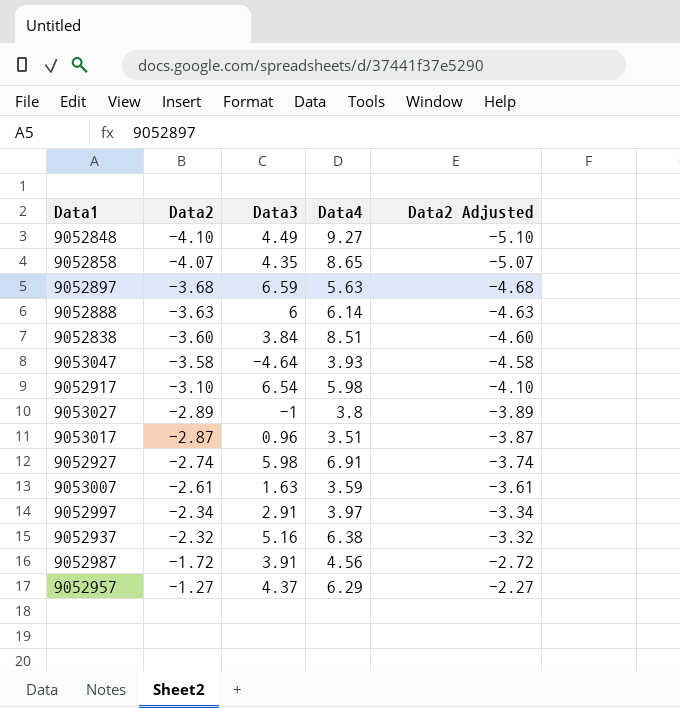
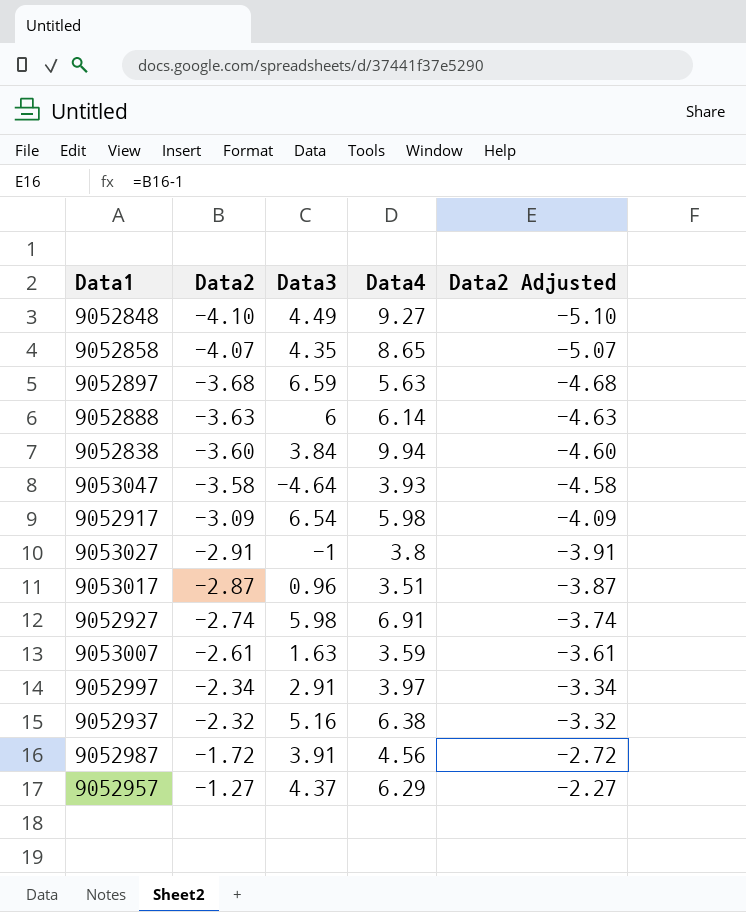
9052838 | Data4: 8.51 -> 9.94
9052917 | Data2: -3.10 -> -3.09
9052917 | Data2 Adjusted: -4.10 -> -4.09
9053027 | Data2: -2.89 -> -2.91
9053027 | Data2 Adjusted: -3.89 -> -3.91

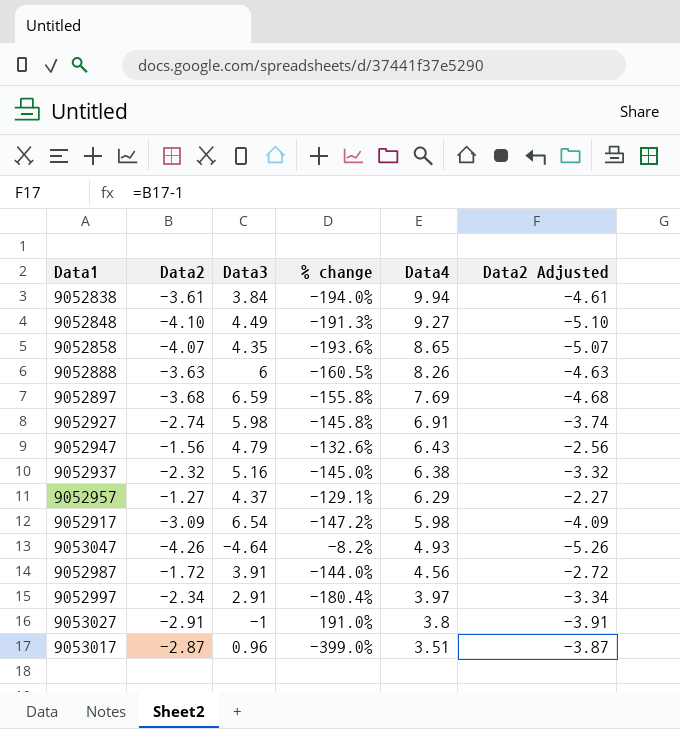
row order: Data2 ascending -> Data4 descending
column % change | formula: none -> ([Data2] - [Data3]) / [Data3]
row 9053007: -2.61 | 1.63 | 3.59 | -3.61 -> none
9052838 | Data2: -3.60 -> -3.61
9052838 | Data2 Adjusted: -4.60 -> -4.61
9052888 | Data4: 6.14 -> 8.26
9052897 | Data4: 5.63 -> 7.69
row 9052947: none -> -1.56 | 4.79 | -132.6% | 6.43 | -2.56
9053047 | Data2: -3.58 -> -4.26
9053047 | Data4: 3.93 -> 4.93
9053047 | Data2 Adjusted: -4.58 -> -5.26

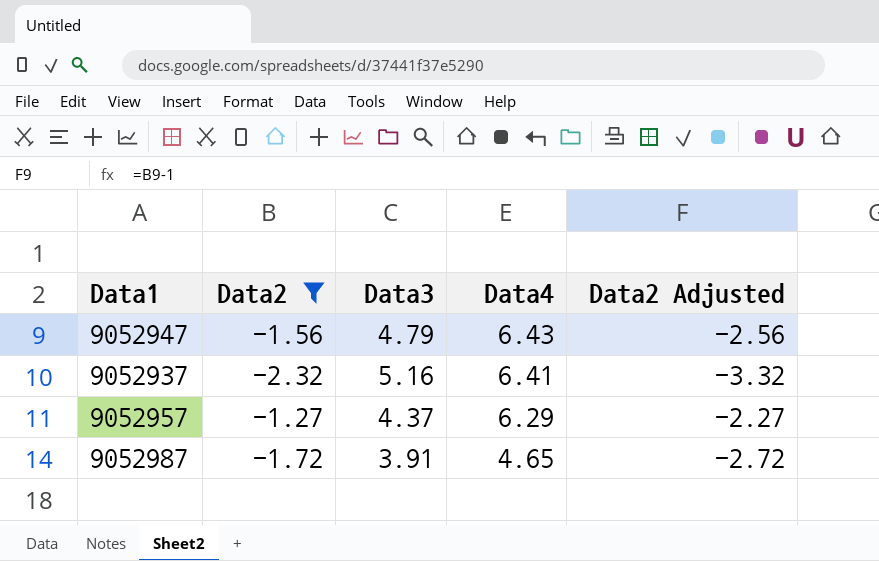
filter: none -> Data2 >= -2.32
column % change | formula: ([Data2] - [Data3]) / [Data3] -> none
9052937 | Data4: 6.38 -> 6.41
9052987 | Data4: 4.56 -> 4.65

